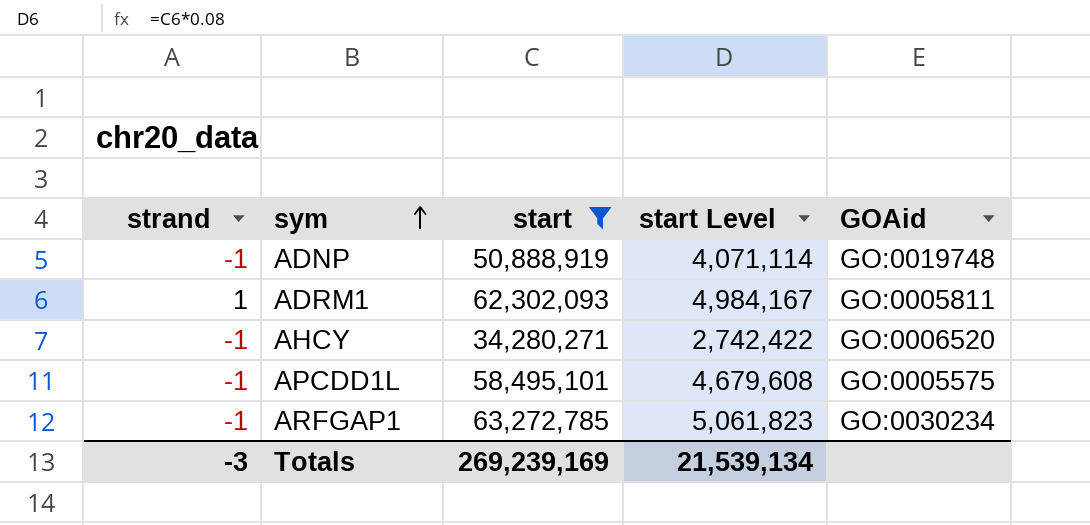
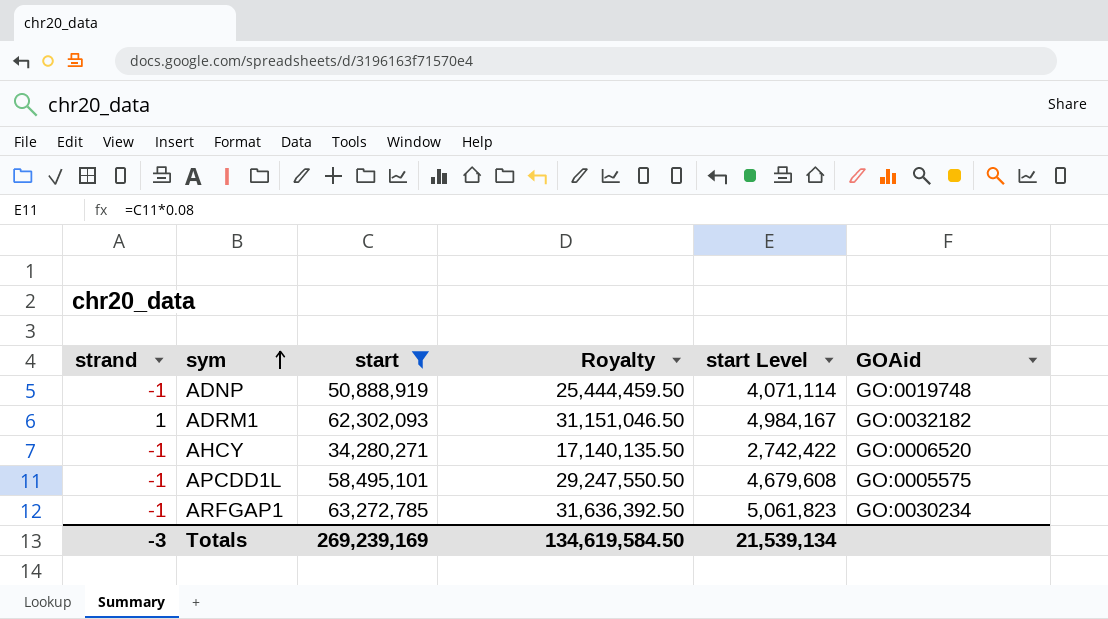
column Royalty | formula: none -> [start] * 0.5
ADRM1 | GOAid: GO:0005811 -> GO:0032182

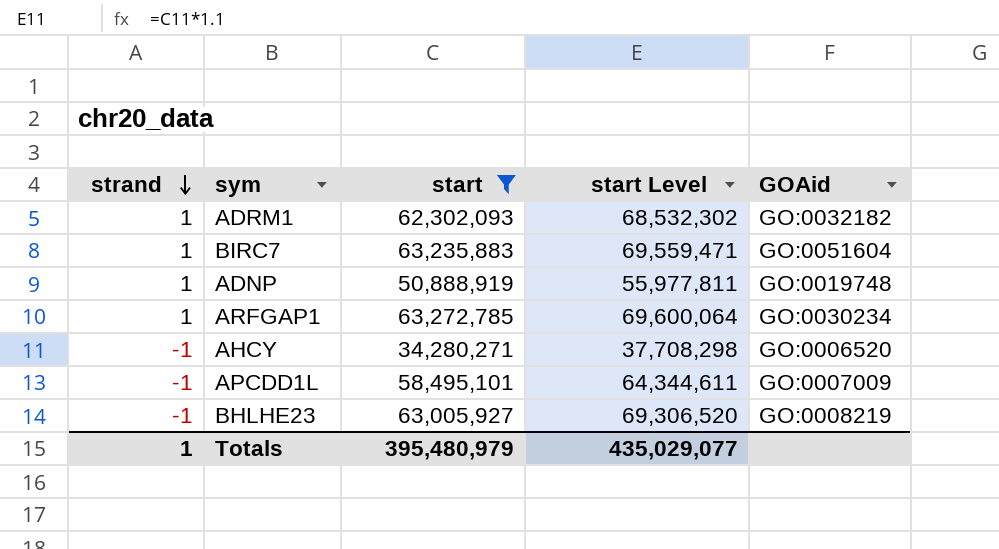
row order: sym ascending -> strand descending
column Royalty | formula: [start] * 0.5 -> none
column start Level | formula: [start] * 0.08 -> [start] * 1.1
row BIRC7: none -> 1 | 63,235,883 | 69,559,471 | GO:0051604
ADNP | strand: -1 -> 1
ARFGAP1 | strand: -1 -> 1
APCDD1L | GOAid: GO:0005575 -> GO:0007009
row BHLHE23: none -> -1 | 63,005,927 | 69,306,520 | GO:0008219
Totals | strand: -3 -> 1
Totals | start: 269,239,169 -> 395,480,979
Totals | start Level: 21,539,134 -> 435,029,077

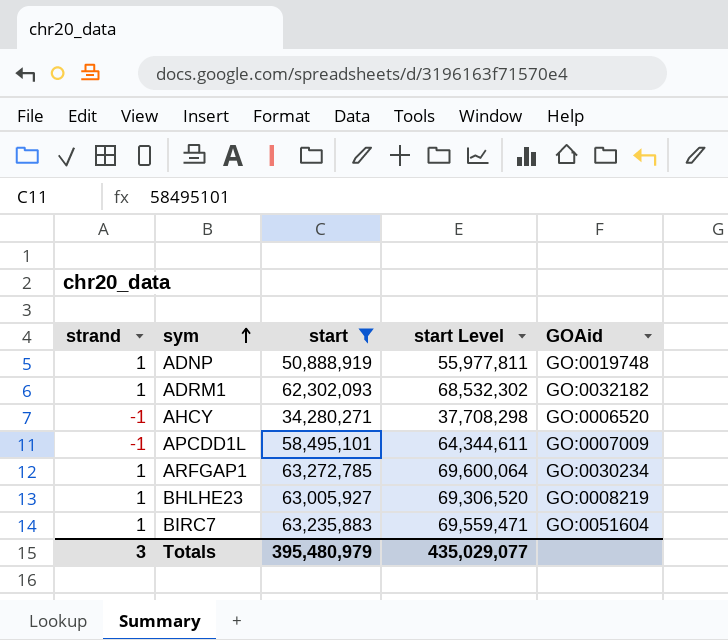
row order: strand descending -> sym ascending
BHLHE23 | strand: -1 -> 1
Totals | strand: 1 -> 3

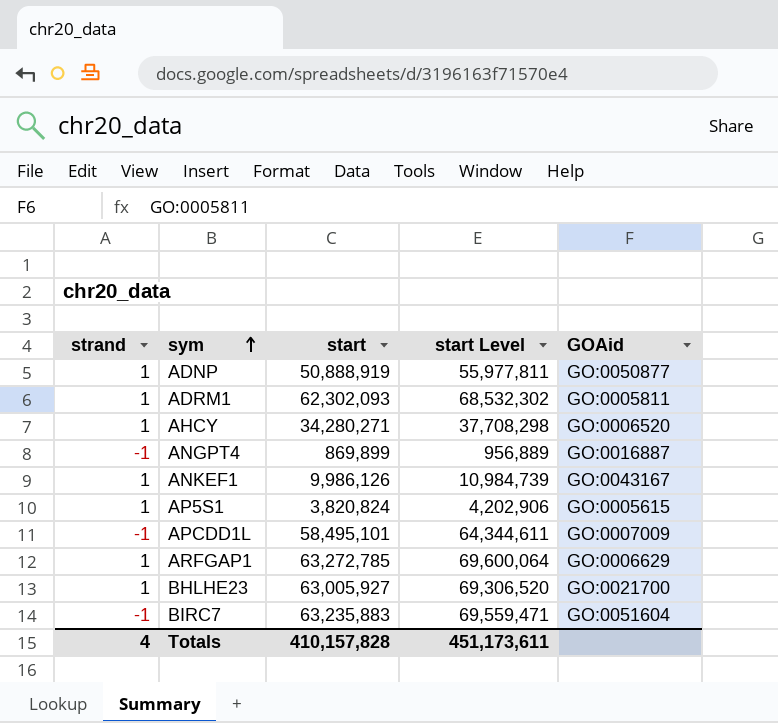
filter: start >= 34,280,271 -> none
ADNP | GOAid: GO:0019748 -> GO:0050877
ADRM1 | GOAid: GO:0032182 -> GO:0005811
AHCY | strand: -1 -> 1
ARFGAP1 | GOAid: GO:0030234 -> GO:0006629
BHLHE23 | GOAid: GO:0008219 -> GO:0021700
BIRC7 | strand: 1 -> -1
Totals | strand: 3 -> 4
Totals | start: 395,480,979 -> 410,157,828
Totals | start Level: 435,029,077 -> 451,173,611

